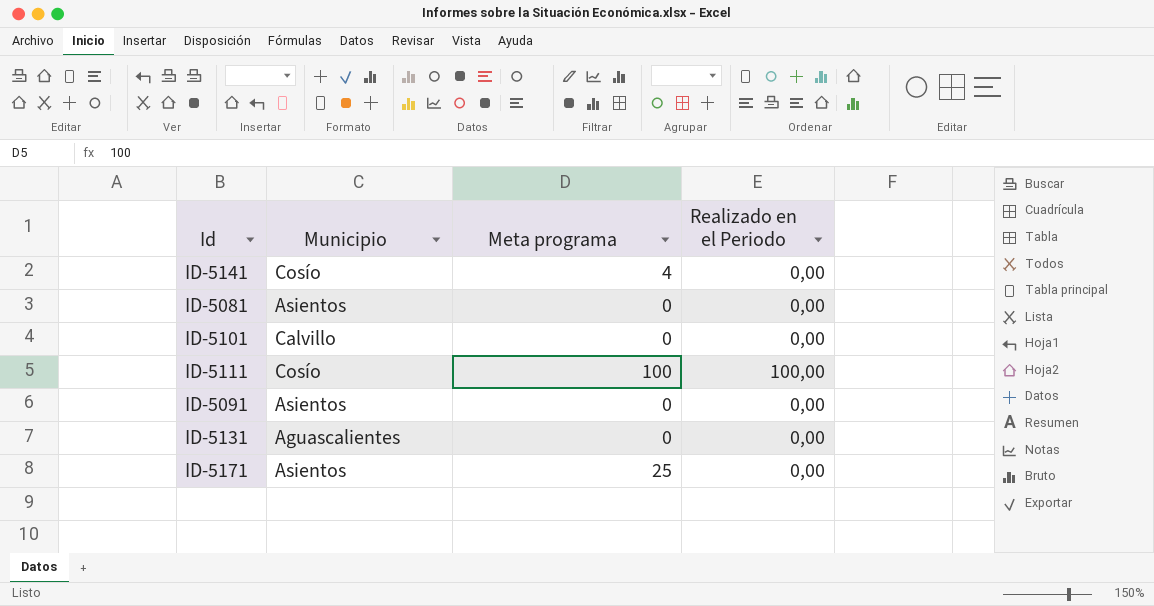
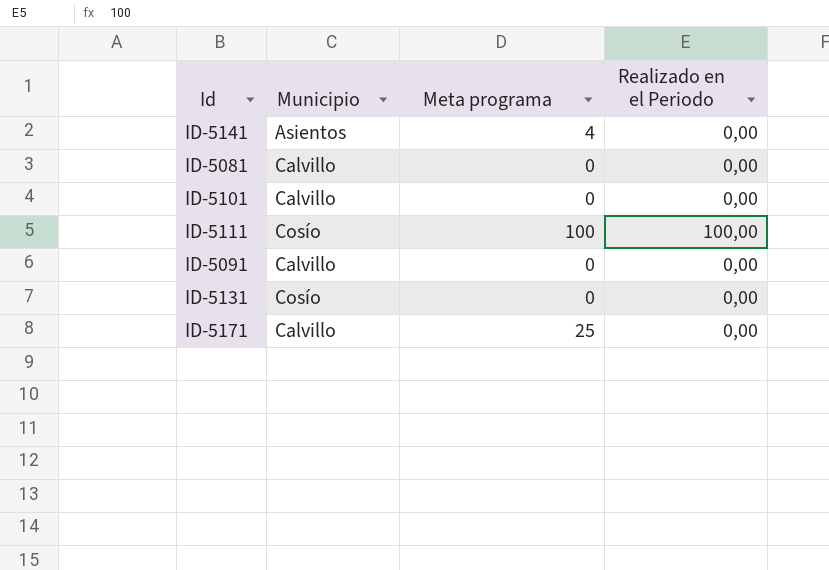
ID-5141 | Municipio: Cosío -> Asientos
ID-5081 | Municipio: Asientos -> Calvillo
ID-5091 | Municipio: Asientos -> Calvillo
ID-5131 | Municipio: Aguascalientes -> Cosío
ID-5171 | Municipio: Asientos -> Calvillo

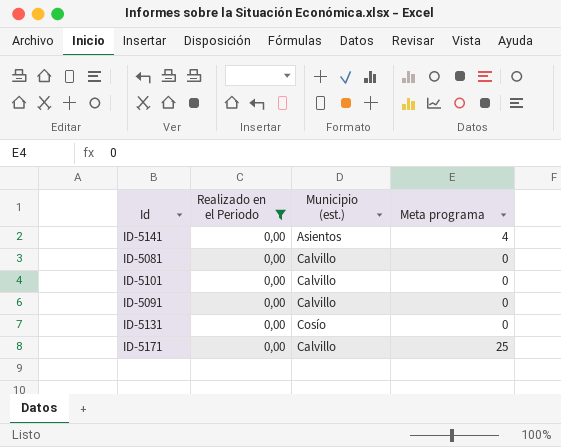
filter: none -> Realizado en el Periodo = 0,00
column Realizado en el Periodo | position: 4 -> 2
column name: Municipio -> Municipio (est.)

